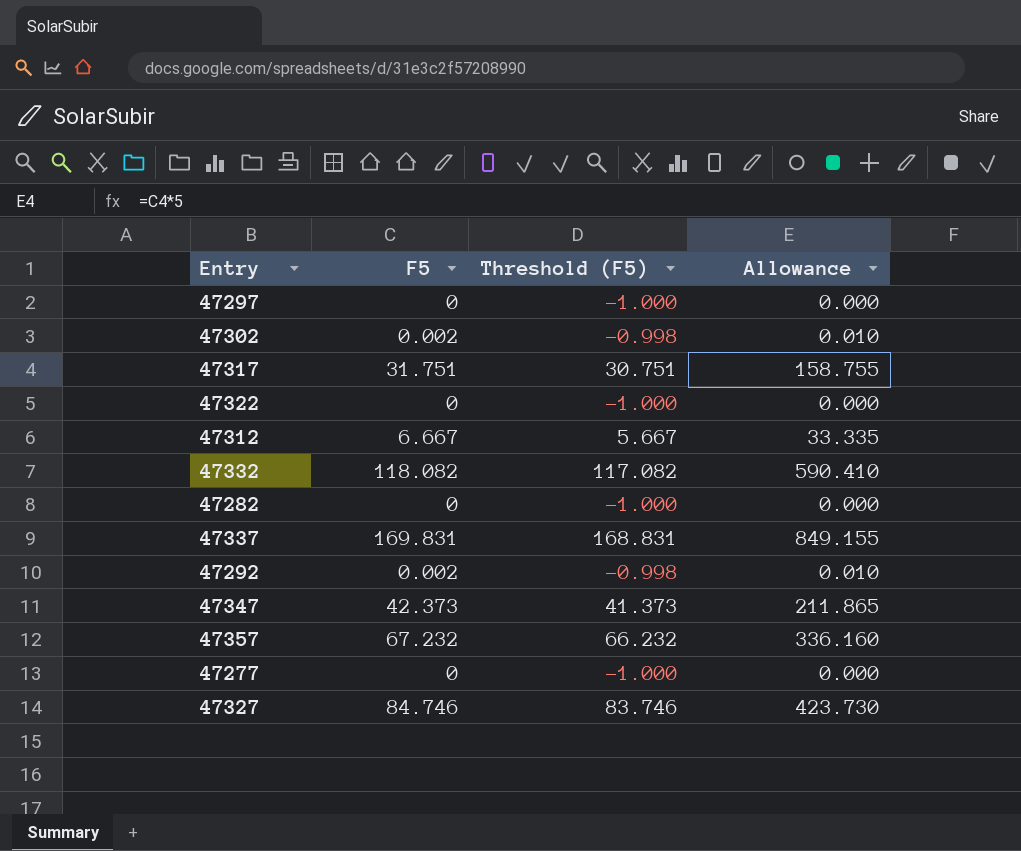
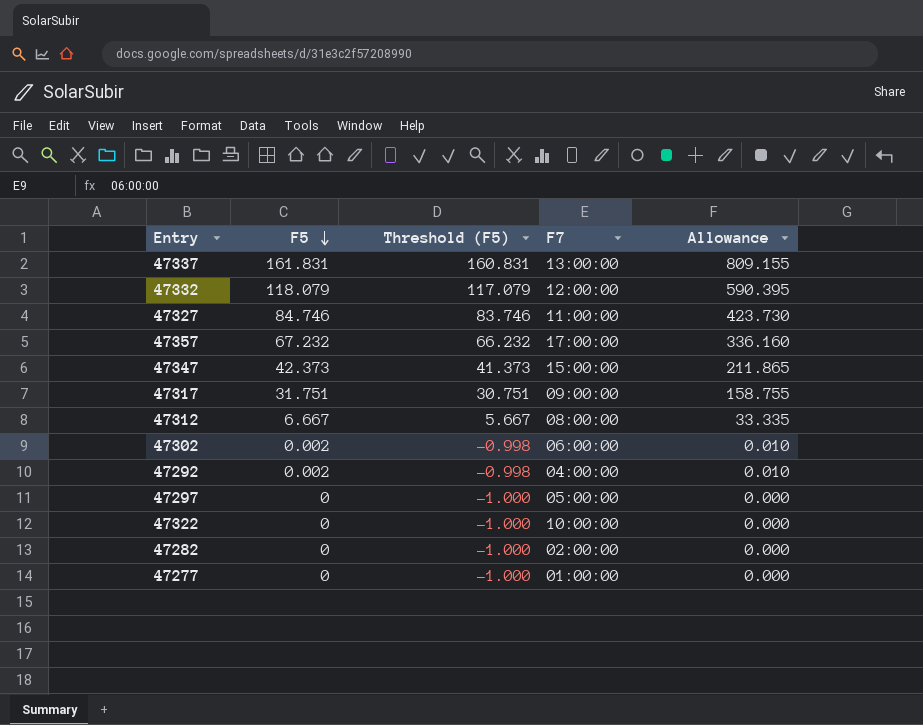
row order: none -> F5 descending
column F7 | position: none -> 4
47337 | F5: 169.831 -> 161.831
47337 | Threshold (F5): 168.831 -> 160.831
47337 | Allowance: 849.155 -> 809.155
47332 | F5: 118.082 -> 118.079
47332 | Threshold (F5): 117.082 -> 117.079
47332 | Allowance: 590.410 -> 590.395

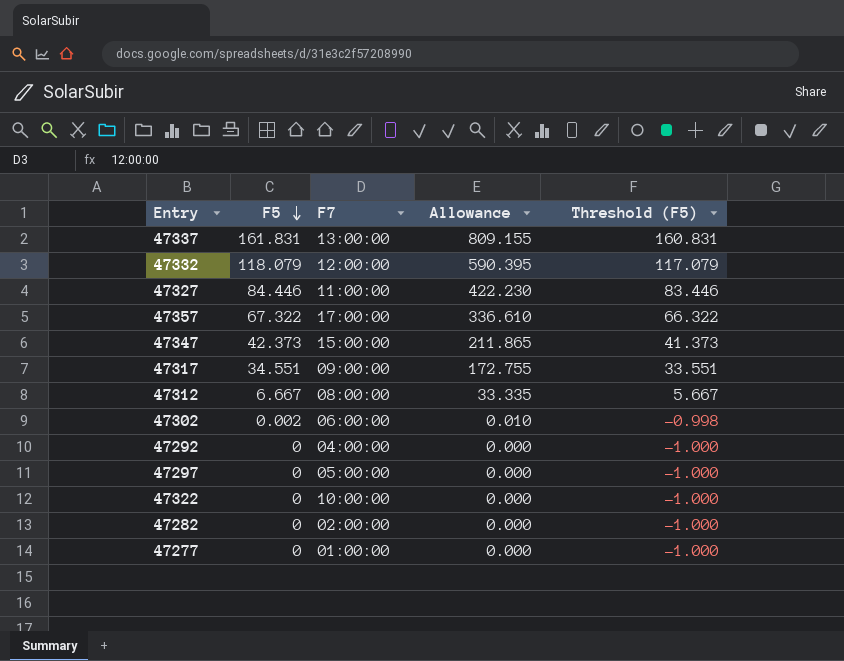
column Threshold (F5) | position: 3 -> 5
47327 | F5: 84.746 -> 84.446
47327 | Allowance: 423.730 -> 422.230
47327 | Threshold (F5): 83.746 -> 83.446
47357 | F5: 67.232 -> 67.322
47357 | Allowance: 336.160 -> 336.610
47357 | Threshold (F5): 66.232 -> 66.322
47317 | F5: 31.751 -> 34.551
47317 | Allowance: 158.755 -> 172.755
47317 | Threshold (F5): 30.751 -> 33.551
47292 | F5: 0.002 -> 0
47292 | Allowance: 0.010 -> 0.000
47292 | Threshold (F5): -0.998 -> -1.000

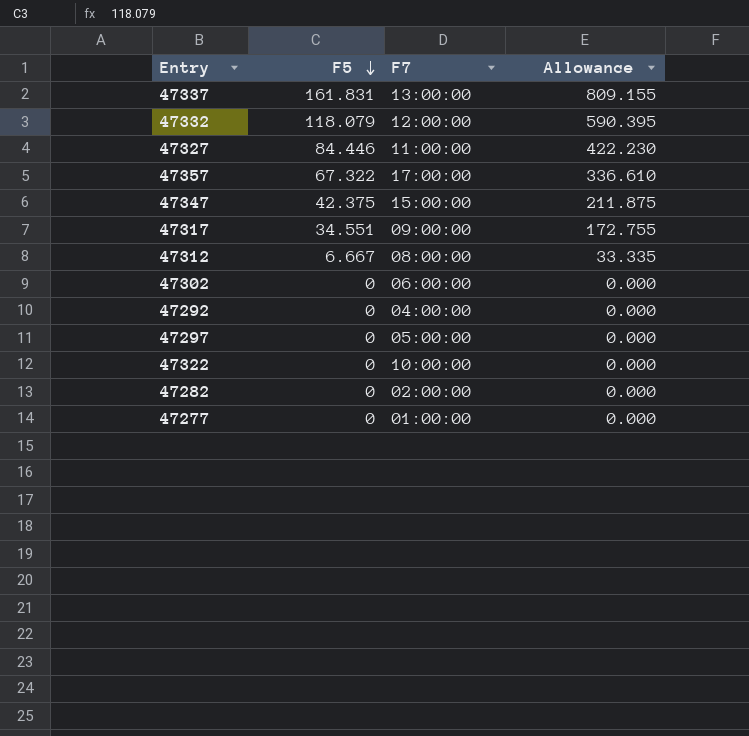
column Threshold (F5) | formula: [F5] - 1 -> none
47347 | F5: 42.373 -> 42.375
47347 | Allowance: 211.865 -> 211.875
47302 | F5: 0.002 -> 0
47302 | Allowance: 0.010 -> 0.000

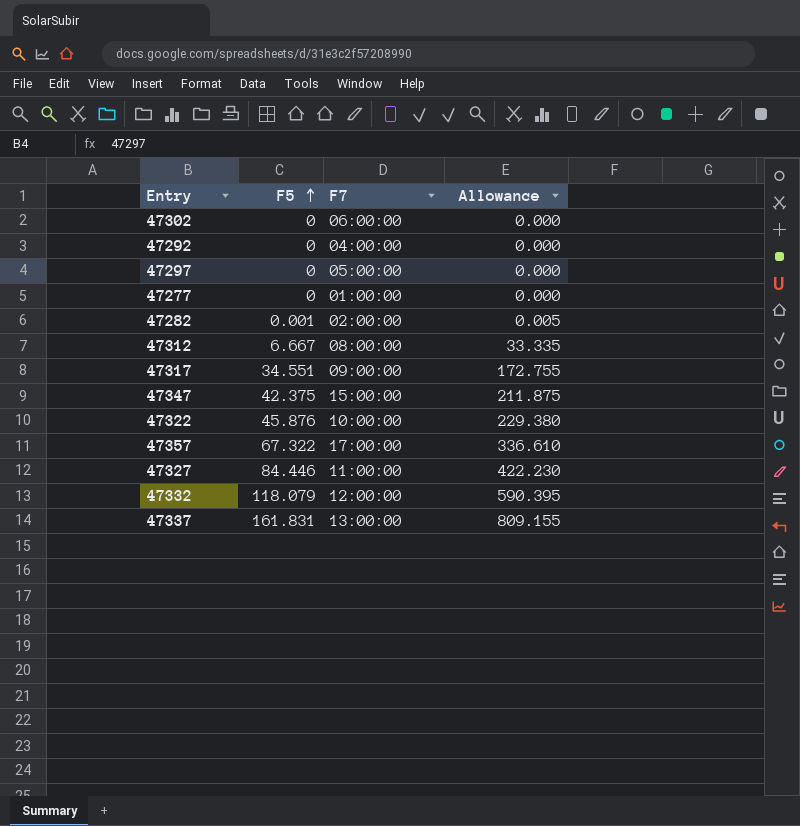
row order: F5 descending -> F5 ascending
47282 | F5: 0 -> 0.001
47282 | Allowance: 0.000 -> 0.005
47322 | F5: 0 -> 45.876
47322 | Allowance: 0.000 -> 229.380

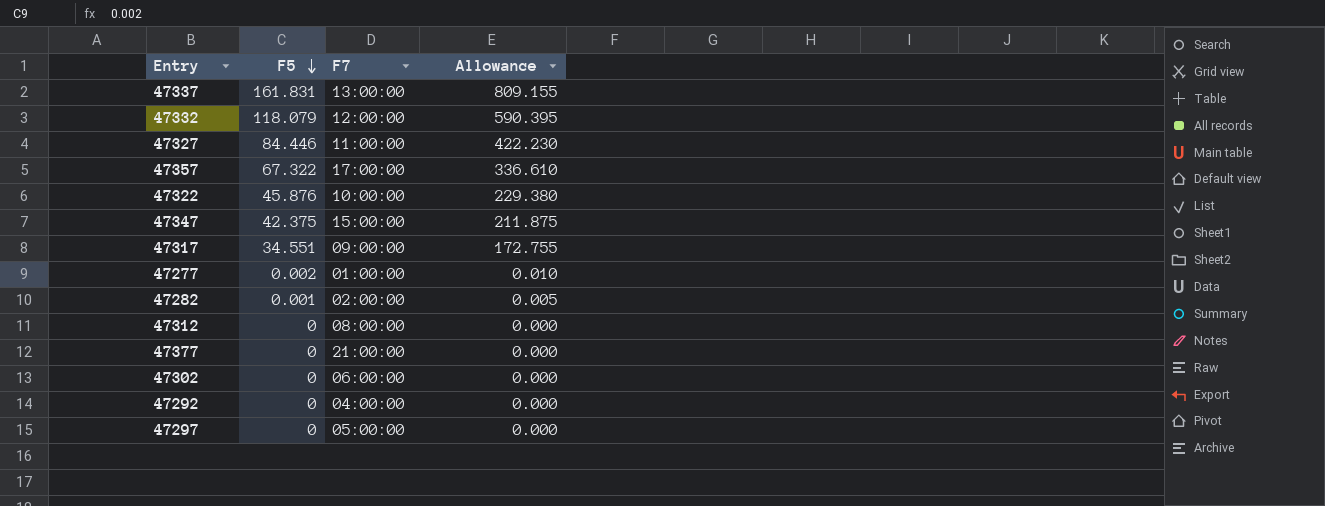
row order: F5 ascending -> F5 descending
47277 | F5: 0 -> 0.002
47277 | Allowance: 0.000 -> 0.010
47312 | F5: 6.667 -> 0
47312 | Allowance: 33.335 -> 0.000
row 47377: none -> 0 | 21:00:00 | 0.000

